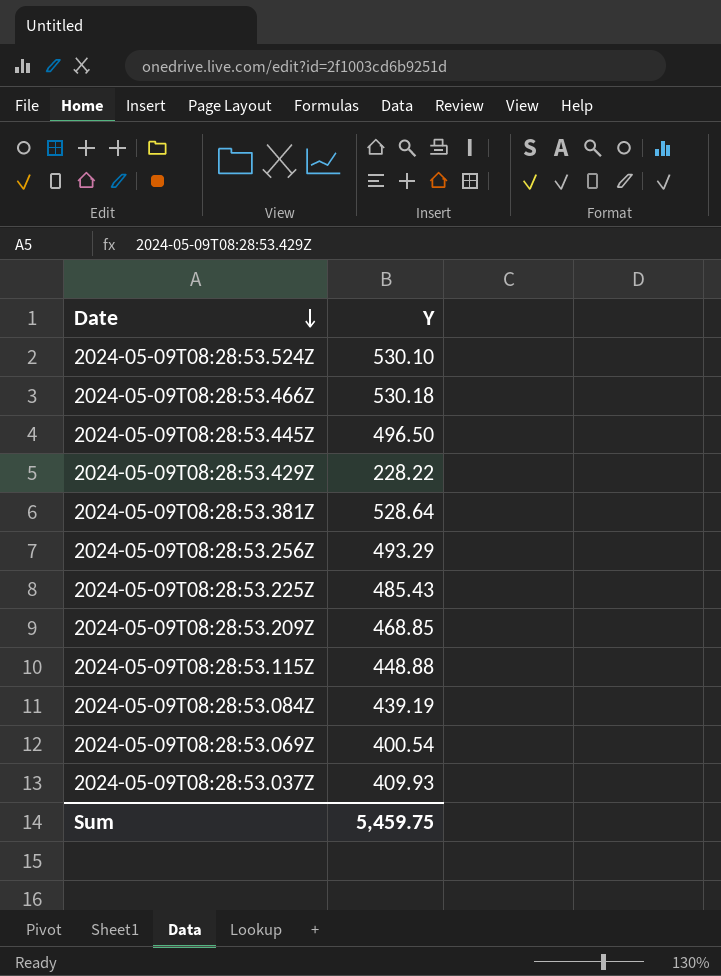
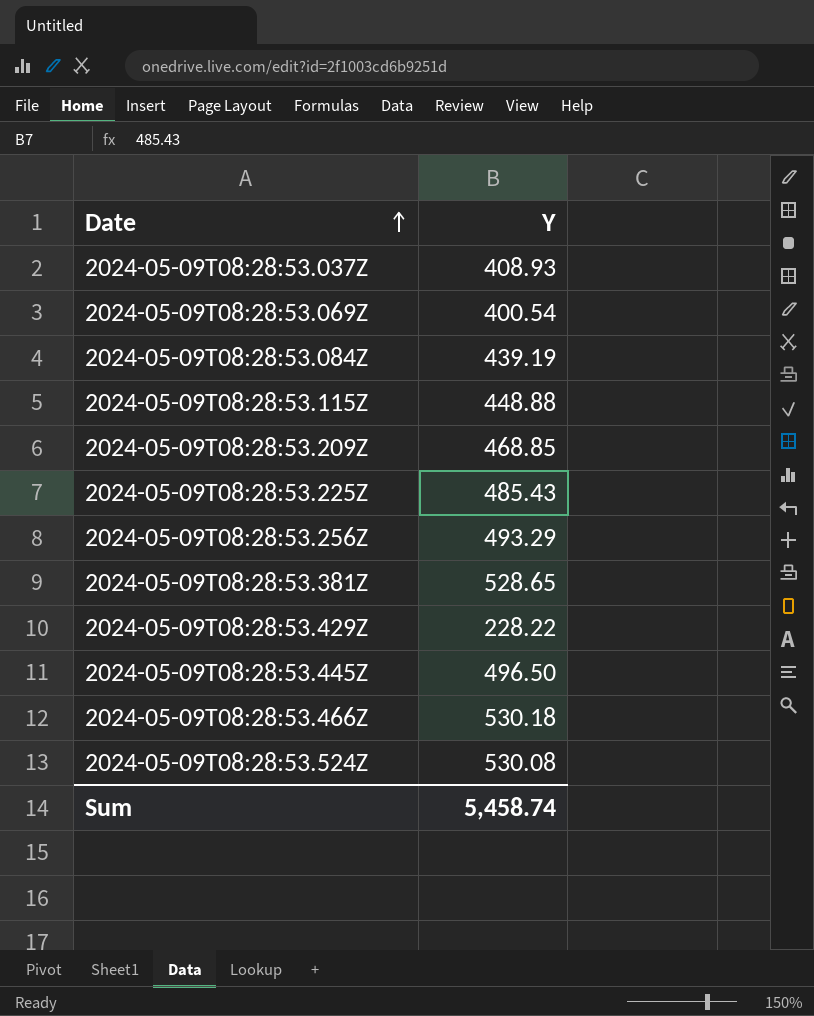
row order: Date descending -> Date ascending
2024-05-09T08:28:53.037Z | Y: 409.93 -> 408.93
2024-05-09T08:28:53.381Z | Y: 528.64 -> 528.65
2024-05-09T08:28:53.524Z | Y: 530.10 -> 530.08
Sum | Y: 5,459.75 -> 5,458.74

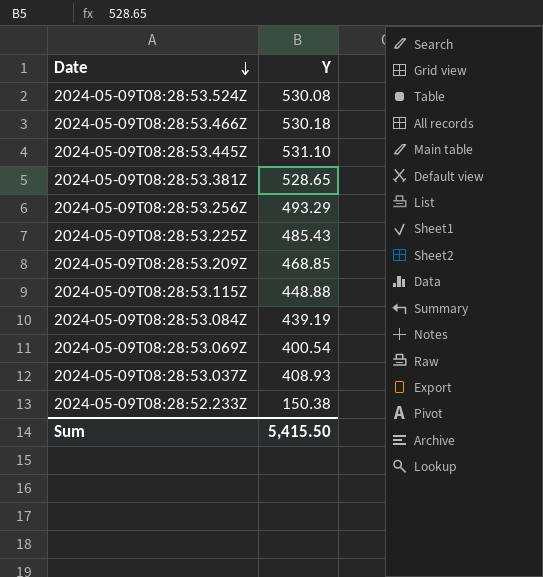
row order: Date ascending -> Date descending
row 2024-05-09T08:28:53.429Z: 228.22 -> none
2024-05-09T08:28:53.445Z | Y: 496.50 -> 531.10
row 2024-05-09T08:28:52.233Z: none -> 150.38
Sum | Y: 5,458.74 -> 5,415.50

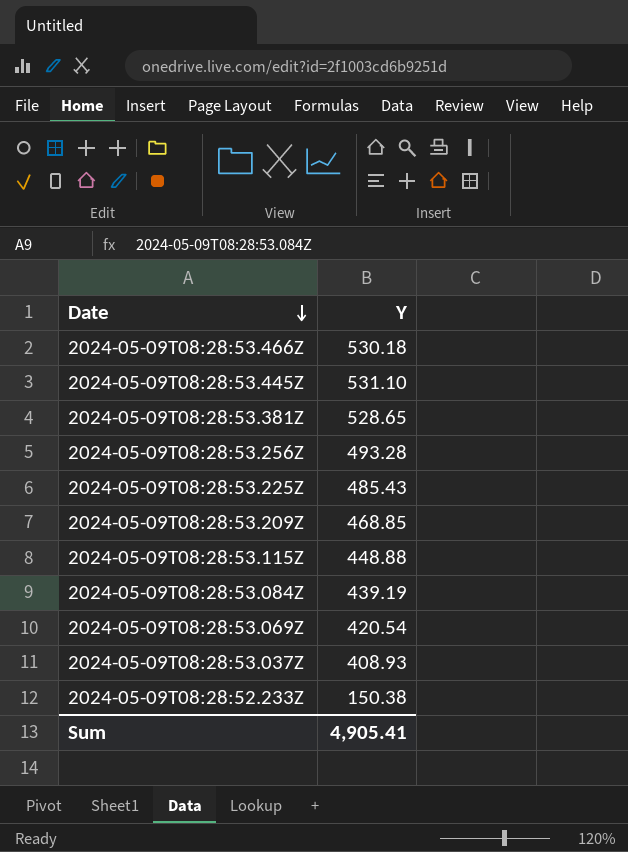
row 2024-05-09T08:28:53.524Z: 530.08 -> none
2024-05-09T08:28:53.256Z | Y: 493.29 -> 493.28
2024-05-09T08:28:53.069Z | Y: 400.54 -> 420.54
Sum | Y: 5,415.50 -> 4,905.41

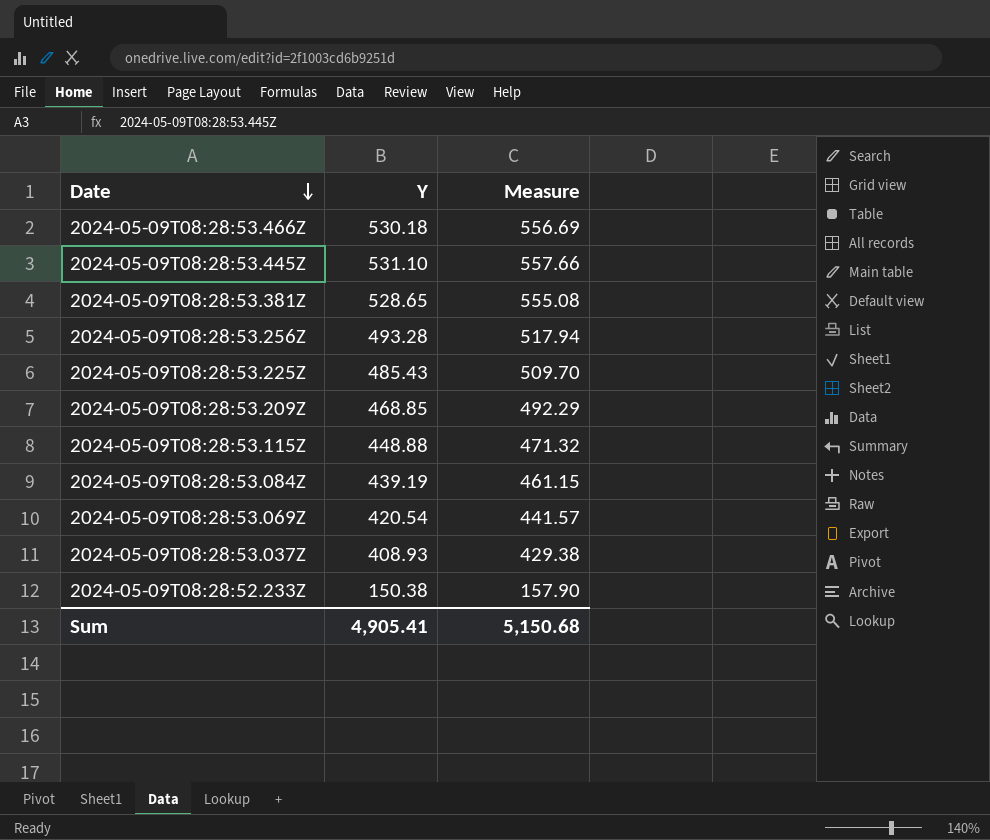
column Measure | formula: none -> [Y] * 1.05

